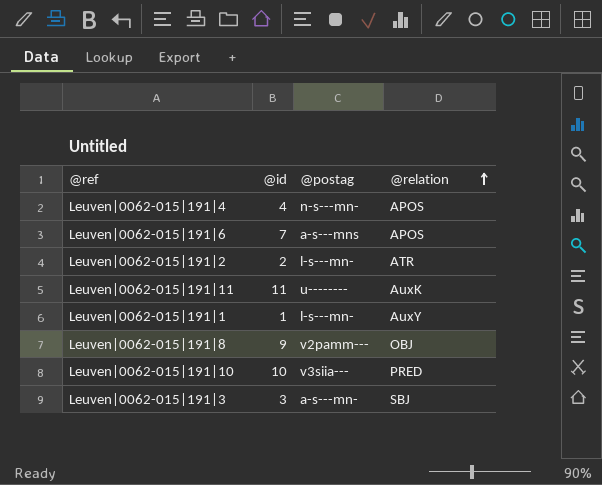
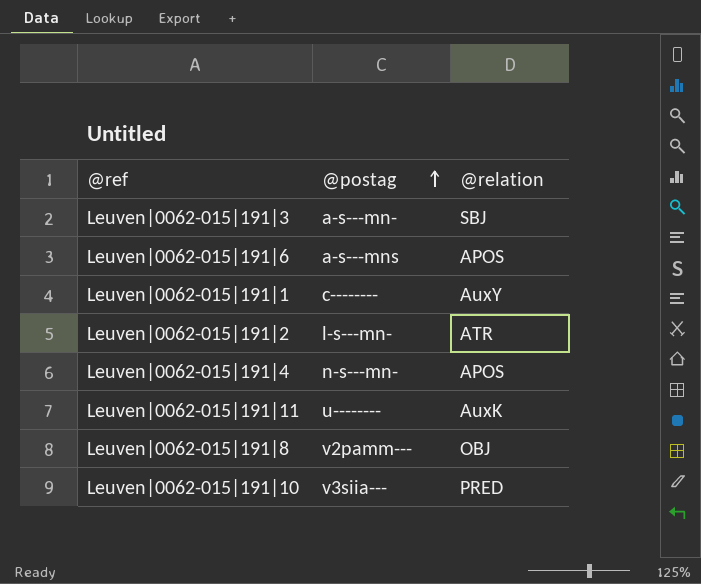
row order: @relation ascending -> @postag ascending
column @id | position: 2 -> none
Leuven|0062-015|191|1 | @postag: l-s---mn- -> c--------

